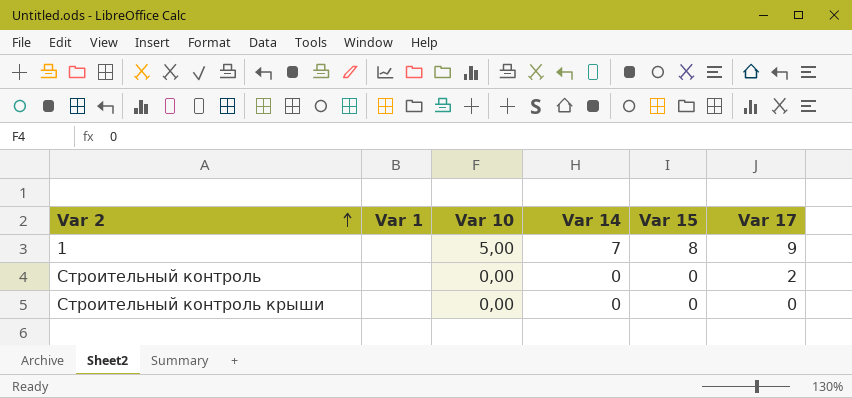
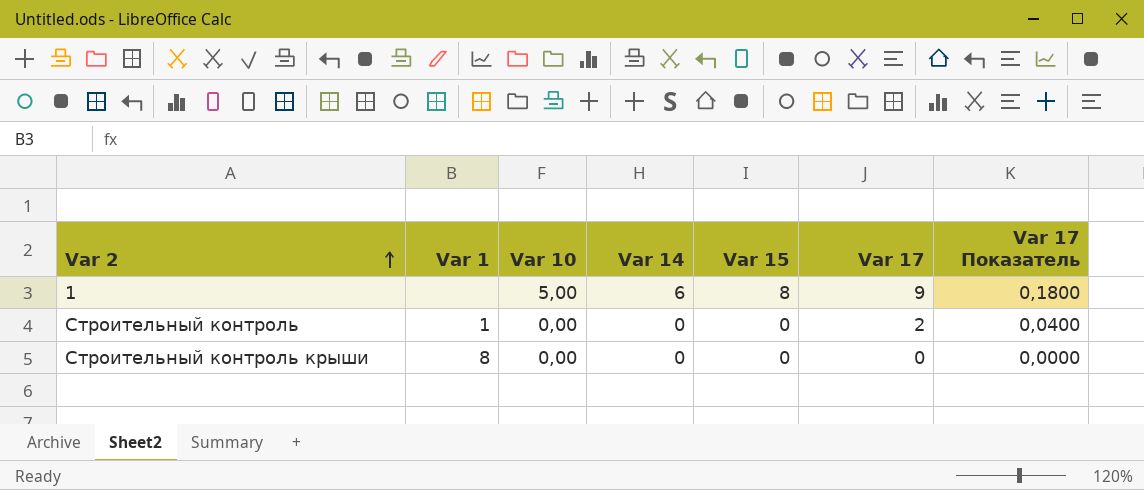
column Var 17 Показатель | formula: none -> [Var 17] * 0,02
1 | Var 14: 7 -> 6
Строительный контроль | Var 1: none -> 1
Строительный контроль крыши | Var 1: none -> 8

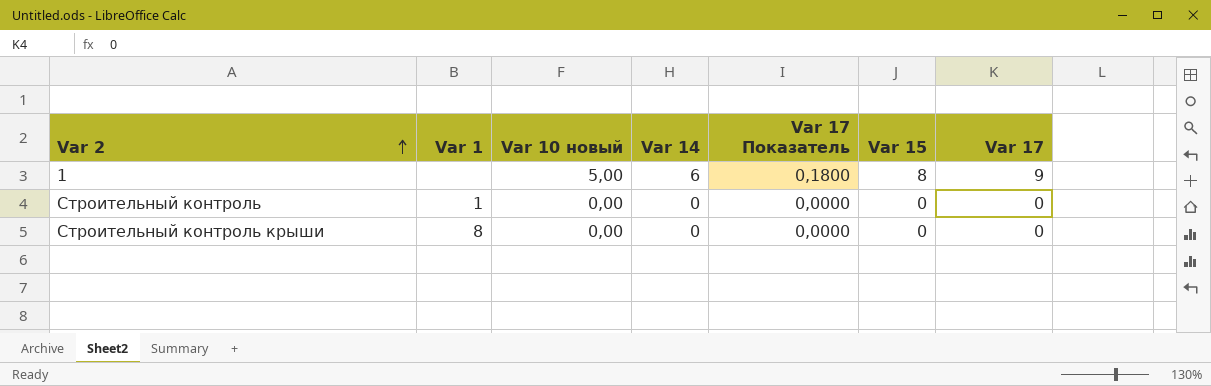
column name: Var 10 -> Var 10 новый
column Var 17 Показатель | position: 7 -> 5
Строительный контроль | Var 17 Показатель: 0,0400 -> 0,0000
Строительный контроль | Var 17: 2 -> 0

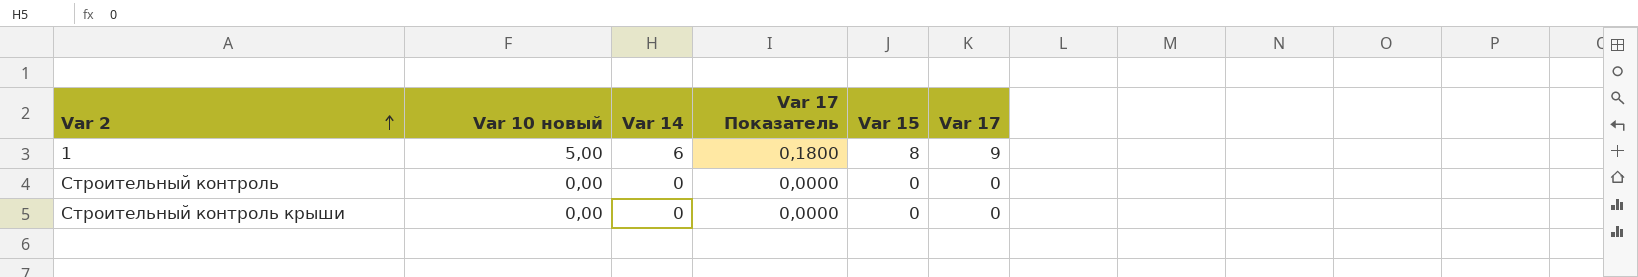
column Var 1 | position: 2 -> none

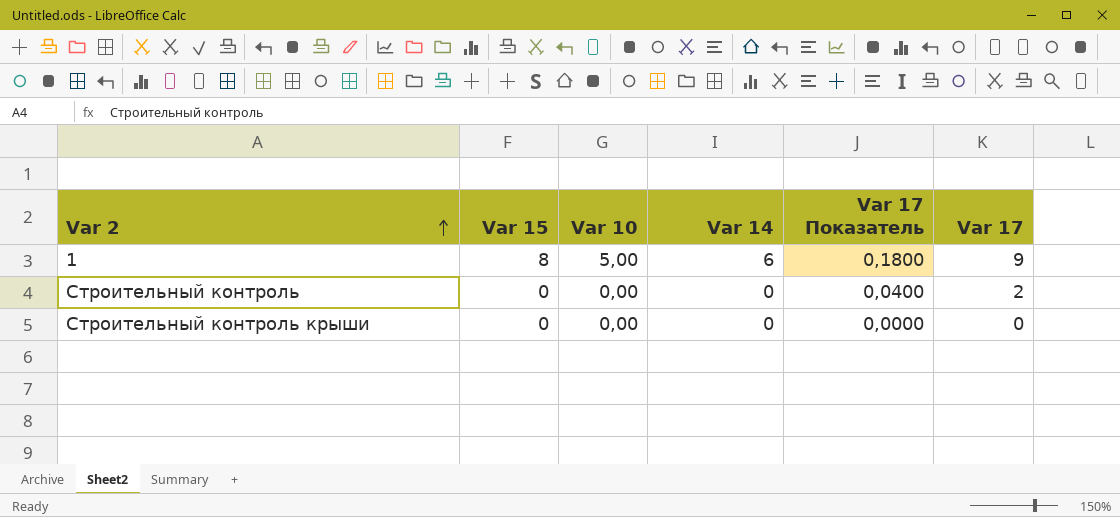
column Var 15 | position: 5 -> 2
column name: Var 10 новый -> Var 10
Строительный контроль | Var 17 Показатель: 0,0000 -> 0,0400
Строительный контроль | Var 17: 0 -> 2

